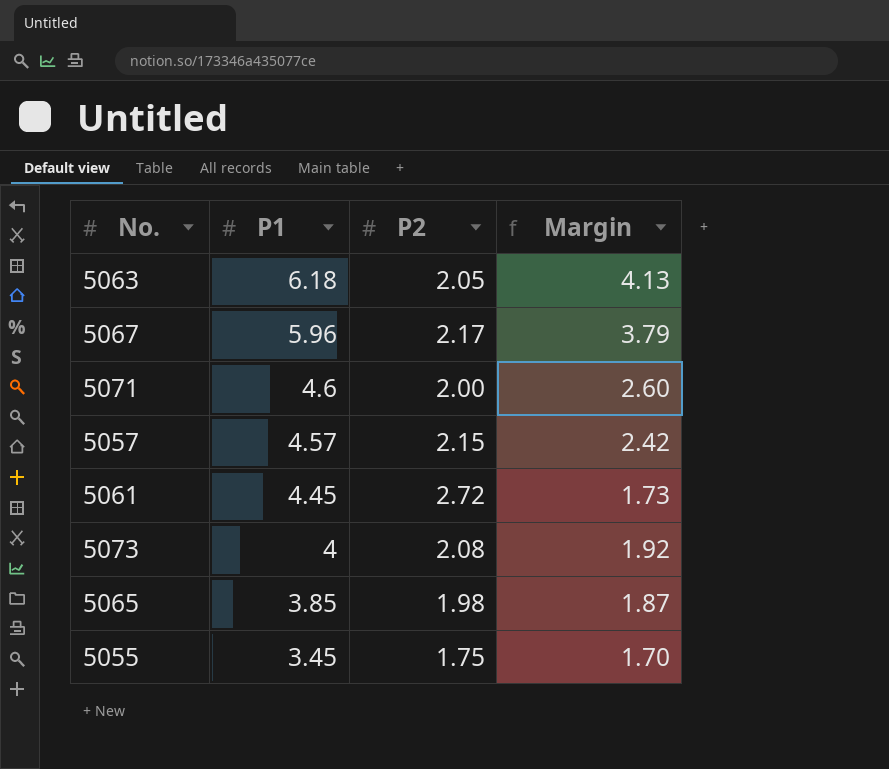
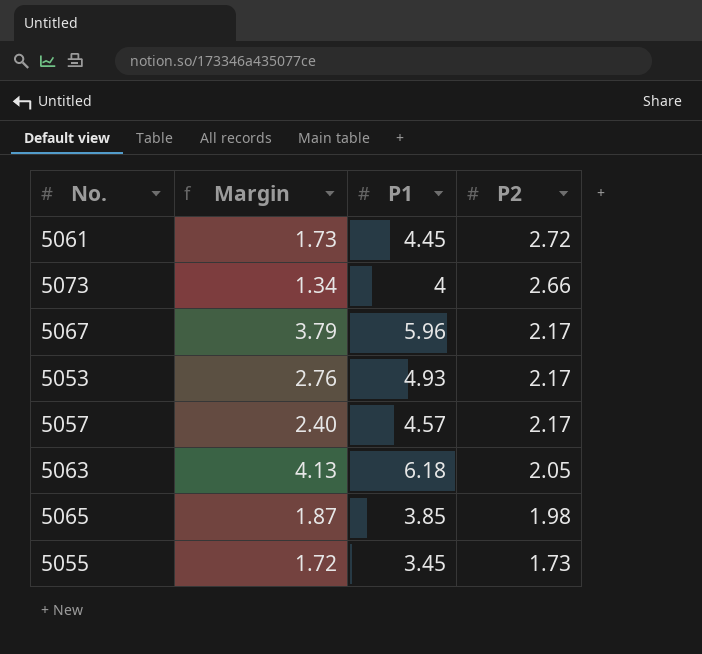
row order: P1 descending -> P2 descending
column Margin | position: 4 -> 2
row 5071: 4.6 | 2.00 | 2.60 -> none
5073 | Margin: 1.92 -> 1.34
5073 | P2: 2.08 -> 2.66
row 5053: none -> 2.76 | 4.93 | 2.17
5057 | Margin: 2.42 -> 2.40
5057 | P2: 2.15 -> 2.17
5055 | Margin: 1.70 -> 1.72
5055 | P2: 1.75 -> 1.73

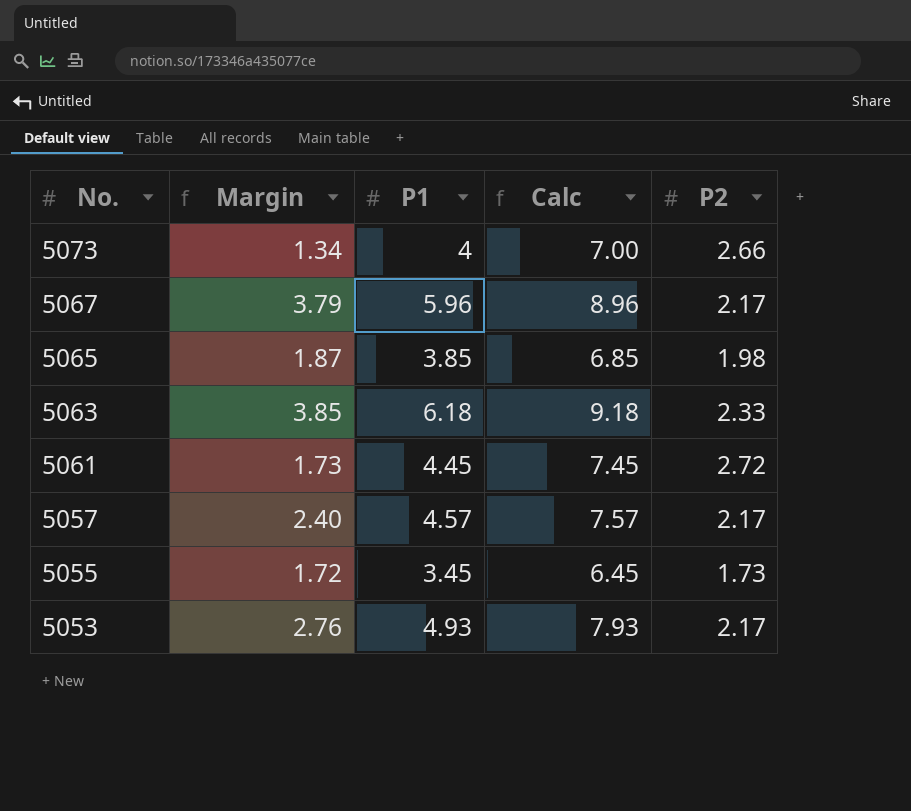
row order: P2 descending -> No. descending
column Calc | formula: none -> [P1] + 3
5063 | Margin: 4.13 -> 3.85
5063 | P2: 2.05 -> 2.33

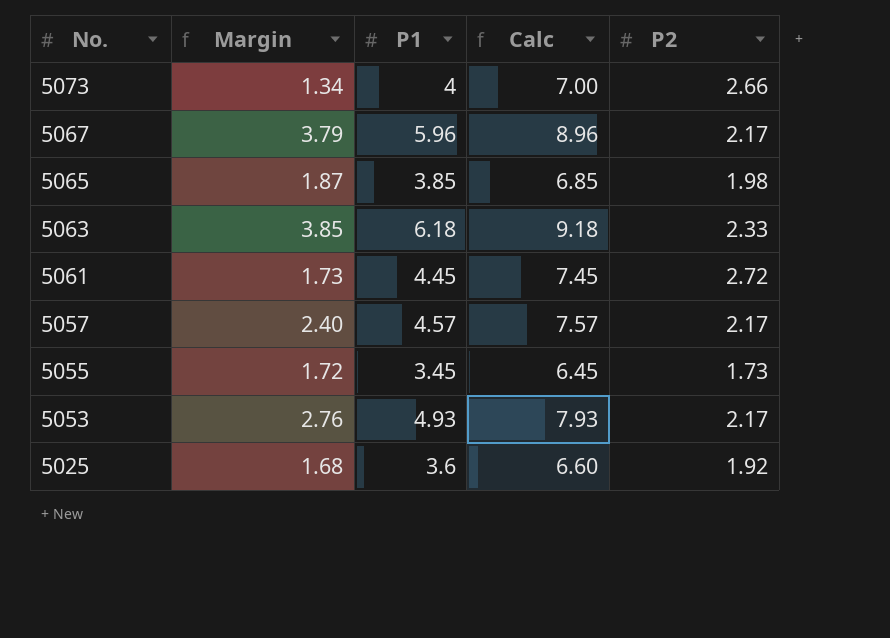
row 5025: none -> 1.68 | 3.6 | 6.60 | 1.92

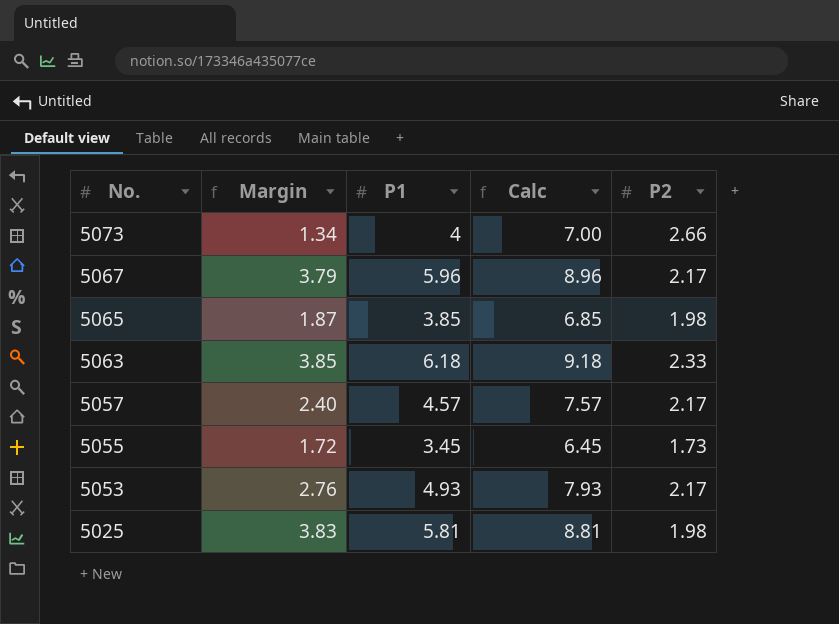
row 5061: 1.73 | 4.45 | 7.45 | 2.72 -> none
5025 | Margin: 1.68 -> 3.83
5025 | P1: 3.6 -> 5.81
5025 | Calc: 6.60 -> 8.81
5025 | P2: 1.92 -> 1.98

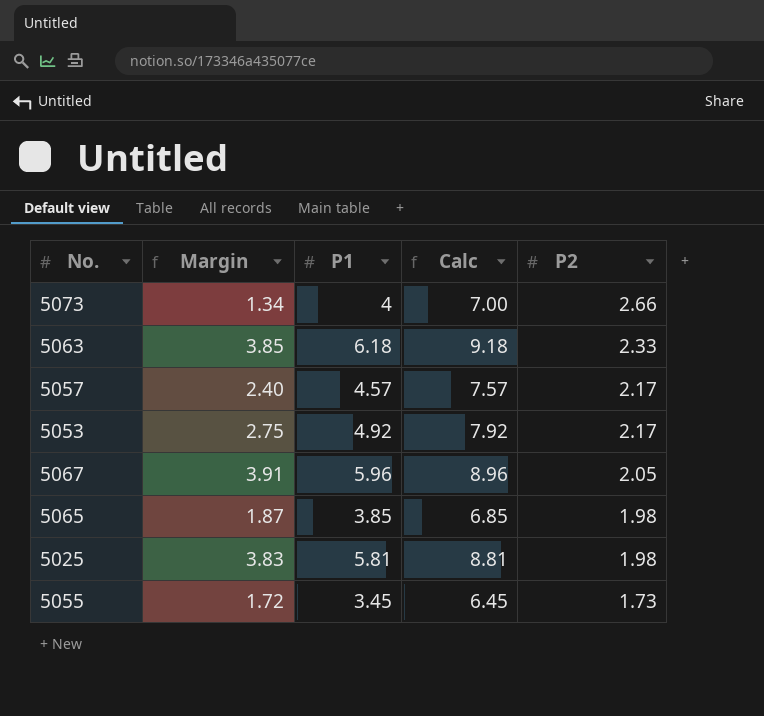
row order: No. descending -> P2 descending
5053 | Margin: 2.76 -> 2.75
5053 | P1: 4.93 -> 4.92
5053 | Calc: 7.93 -> 7.92
5067 | Margin: 3.79 -> 3.91
5067 | P2: 2.17 -> 2.05

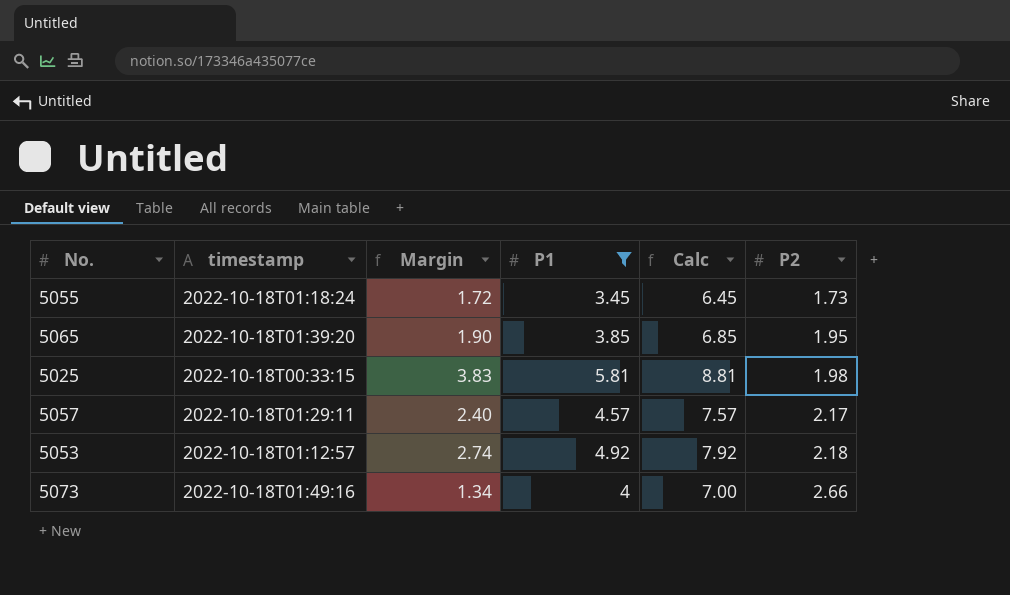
filter: none -> P1 <= 5.81
row order: P2 descending -> P2 ascending
column timestamp | position: none -> 2
5065 | Margin: 1.87 -> 1.90
5065 | P2: 1.98 -> 1.95
5053 | Margin: 2.75 -> 2.74
5053 | P2: 2.17 -> 2.18

